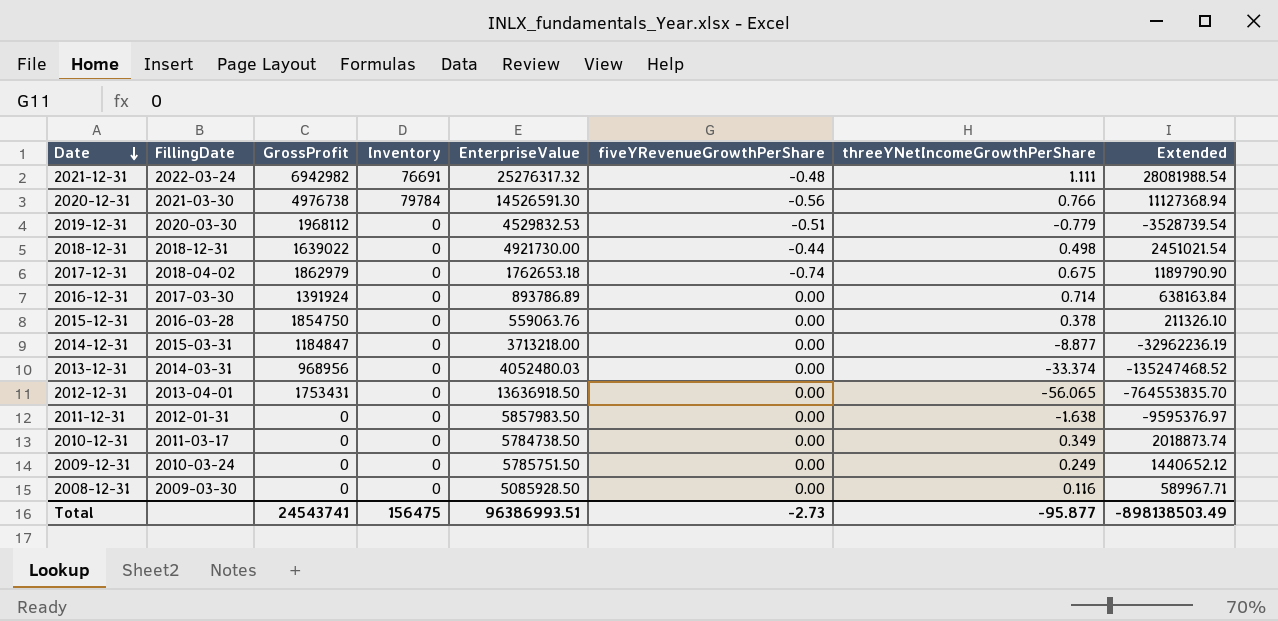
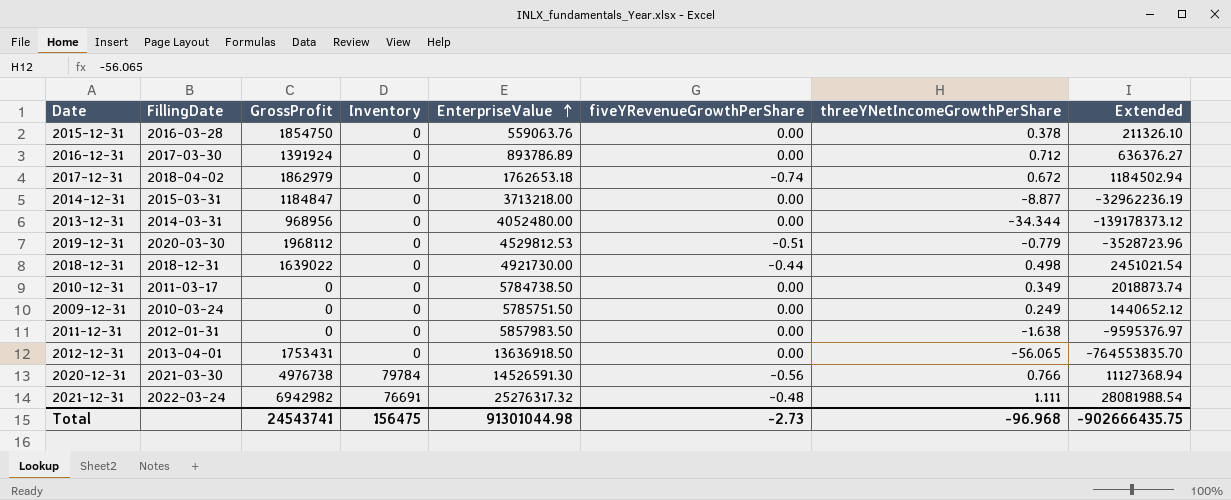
row order: Date descending -> EnterpriseValue ascending
row 2008-12-31: 2009-03-30 | 0 | 0 | 5085928.50 | 0.00 | 0.116 | 589967.71 -> none
2016-12-31 | threeYNetIncomeGrowthPerShare: 0.714 -> 0.712
2016-12-31 | Extended: 638163.84 -> 636376.27
2017-12-31 | threeYNetIncomeGrowthPerShare: 0.675 -> 0.672
2017-12-31 | Extended: 1189790.90 -> 1184502.94
2013-12-31 | EnterpriseValue: 4052480.03 -> 4052480.00
2013-12-31 | threeYNetIncomeGrowthPerShare: -33.374 -> -34.344
2013-12-31 | Extended: -135247468.52 -> -139178373.12
2019-12-31 | EnterpriseValue: 4529832.53 -> 4529812.53
2019-12-31 | Extended: -3528739.54 -> -3528723.96
Total | EnterpriseValue: 96386993.51 -> 91301044.98
Total | threeYNetIncomeGrowthPerShare: -95.877 -> -96.968
Total | Extended: -898138503.49 -> -902666435.75

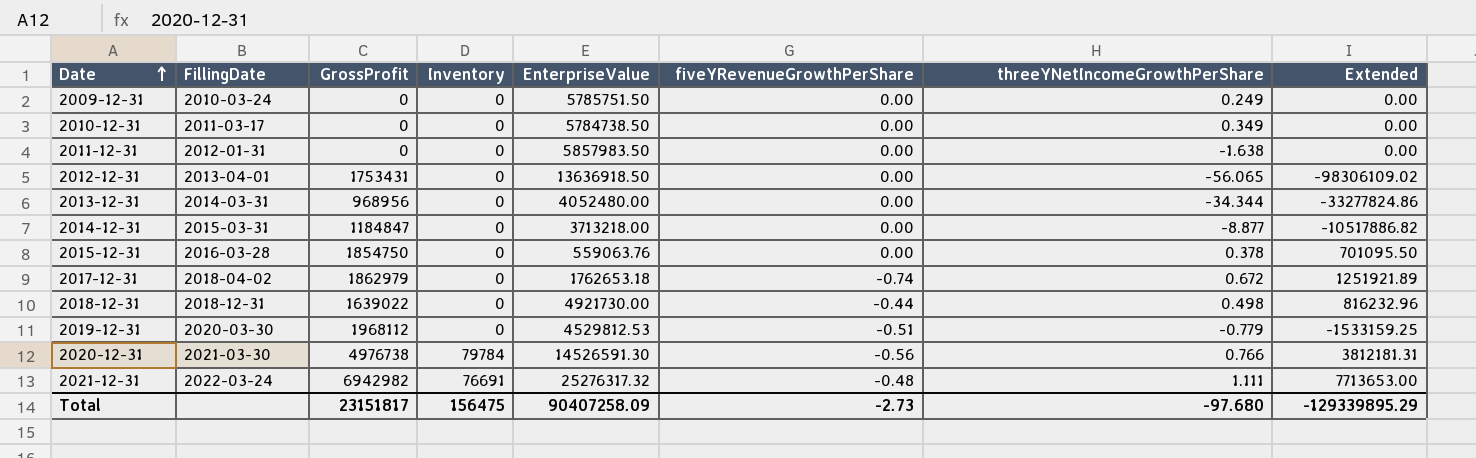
row order: EnterpriseValue ascending -> Date ascending
column Extended | formula: [EnterpriseValue] * [threeYNetIncomeGrowthPerShare] -> [GrossProfit] * [threeYNetIncomeGrowthPerShare]
row 2016-12-31: 2017-03-30 | 1391924 | 0 | 893786.89 | 0.00 | 0.712 | 636376.27 -> none
Total | GrossProfit: 24543741 -> 23151817
Total | EnterpriseValue: 91301044.98 -> 90407258.09
Total | threeYNetIncomeGrowthPerShare: -96.968 -> -97.680
Total | Extended: -902666435.75 -> -129339895.29

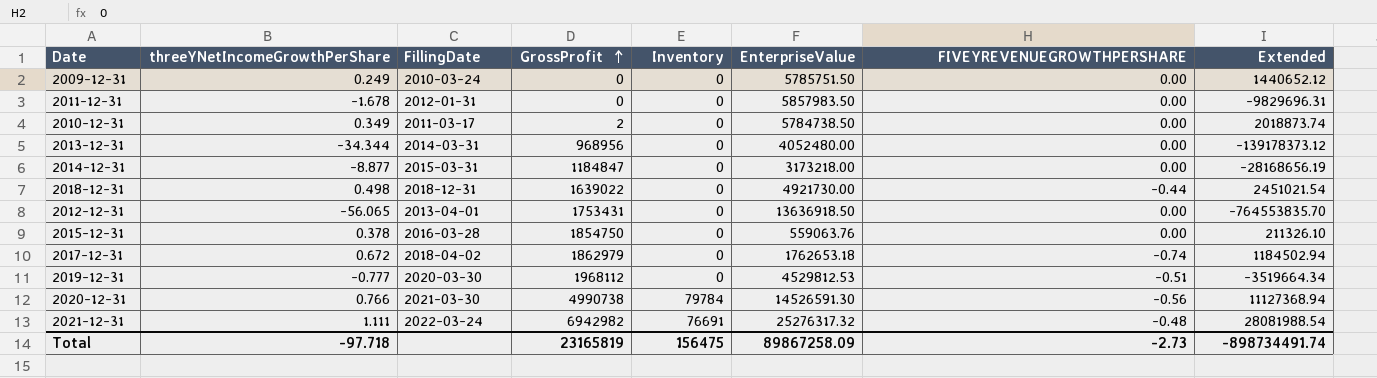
row order: Date ascending -> GrossProfit ascending
column threeYNetIncomeGrowthPerShare | position: 7 -> 2
column name: fiveYRevenueGrowthPerShare -> FIVEYREVENUEGROWTHPERSHARE
column Extended | formula: [GrossProfit] * [threeYNetIncomeGrowthPerShare] -> [threeYNetIncomeGrowthPerShare] * [EnterpriseValue]
2011-12-31 | threeYNetIncomeGrowthPerShare: -1.638 -> -1.678
2010-12-31 | GrossProfit: 0 -> 2
2014-12-31 | EnterpriseValue: 3713218.00 -> 3173218.00
2019-12-31 | threeYNetIncomeGrowthPerShare: -0.779 -> -0.777
2020-12-31 | GrossProfit: 4976738 -> 4990738
Total | threeYNetIncomeGrowthPerShare: -97.680 -> -97.718
Total | GrossProfit: 23151817 -> 23165819
Total | EnterpriseValue: 90407258.09 -> 89867258.09
Total | Extended: -129339895.29 -> -898734491.74

